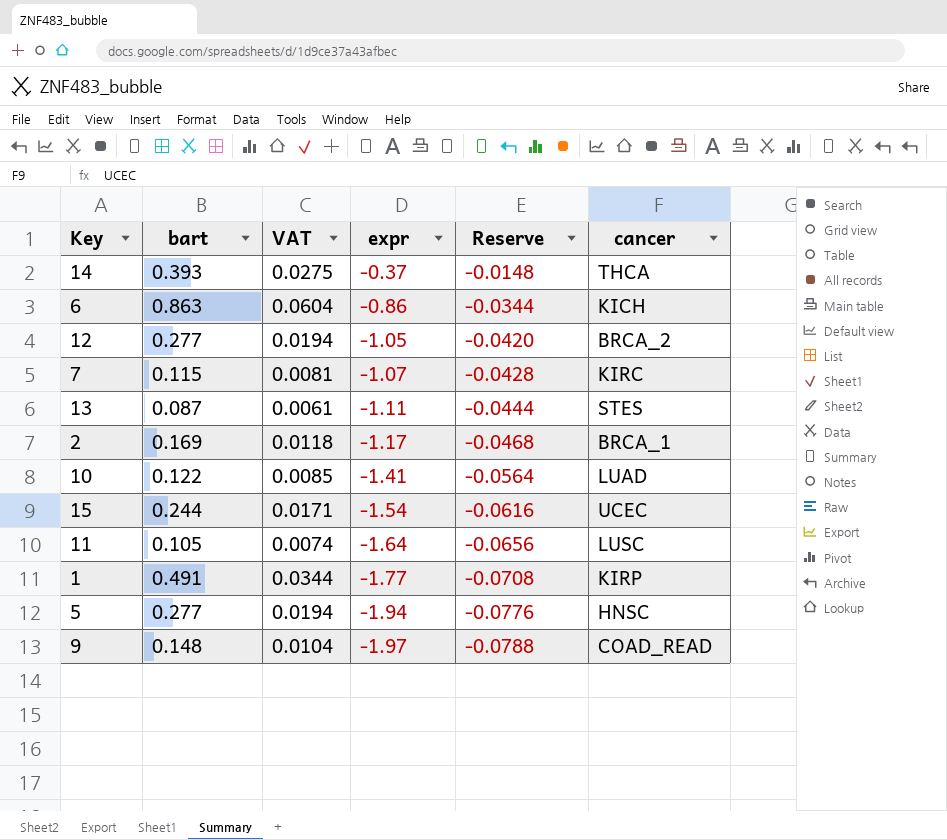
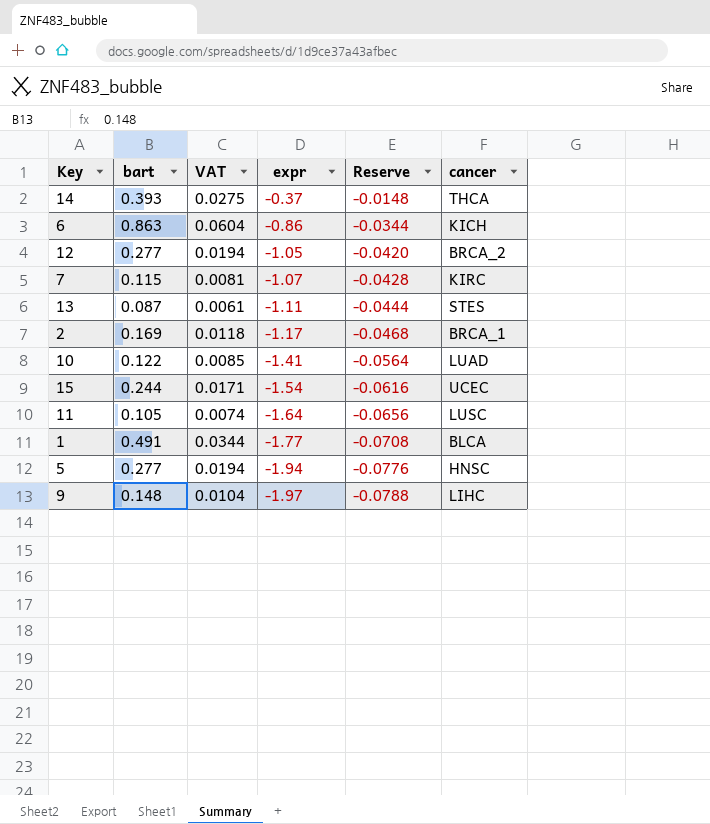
1 | cancer: KIRP -> BLCA
9 | cancer: COAD_READ -> LIHC

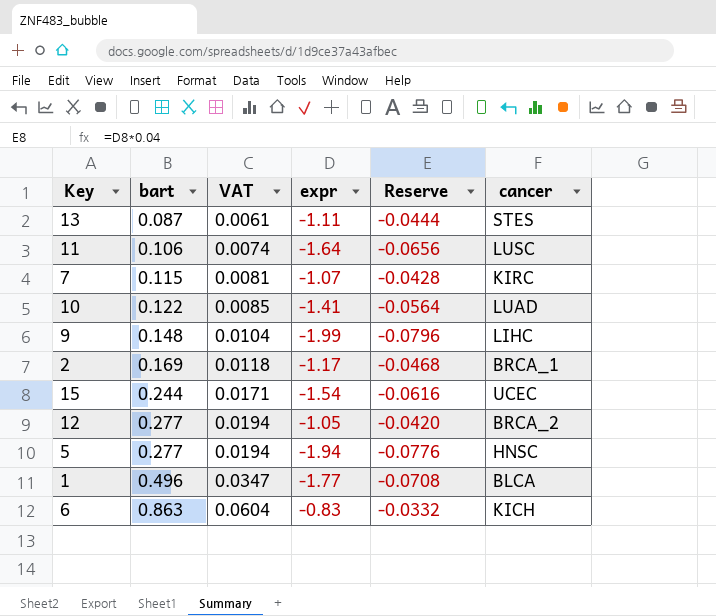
row order: expr descending -> bart ascending
row 14: 0.393 | 0.0275 | -0.37 | -0.0148 | THCA -> none
11 | bart: 0.105 -> 0.106
9 | expr: -1.97 -> -1.99
9 | Reserve: -0.0788 -> -0.0796
1 | bart: 0.491 -> 0.496
1 | VAT: 0.0344 -> 0.0347
6 | expr: -0.86 -> -0.83
6 | Reserve: -0.0344 -> -0.0332

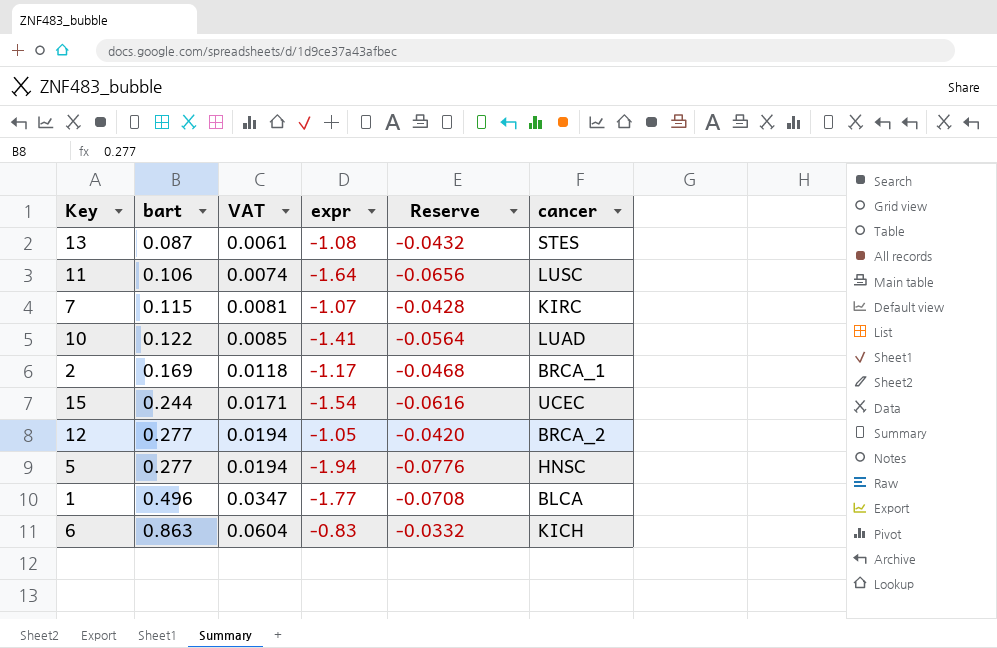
row 9: 0.148 | 0.0104 | -1.99 | -0.0796 | LIHC -> none
13 | expr: -1.11 -> -1.08
13 | Reserve: -0.0444 -> -0.0432

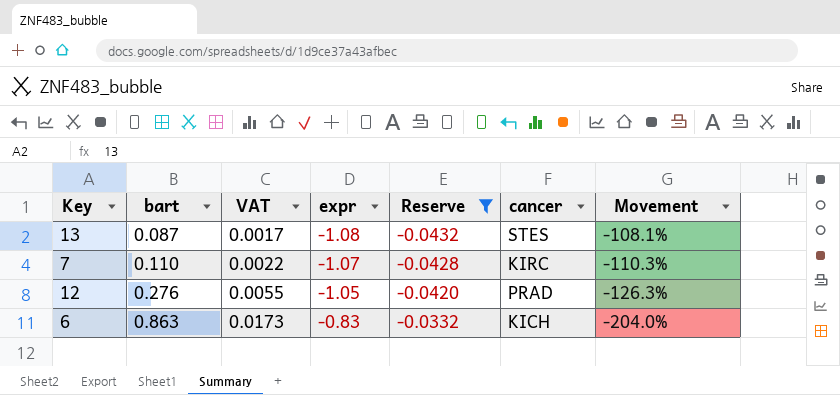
filter: none -> Reserve >= -0.0432
column VAT | formula: [bart] * 0.07 -> [bart] * 0.02
column Movement | formula: none -> ([bart] - [expr]) / [expr]
7 | bart: 0.115 -> 0.110
12 | bart: 0.277 -> 0.276
12 | cancer: BRCA_2 -> PRAD

